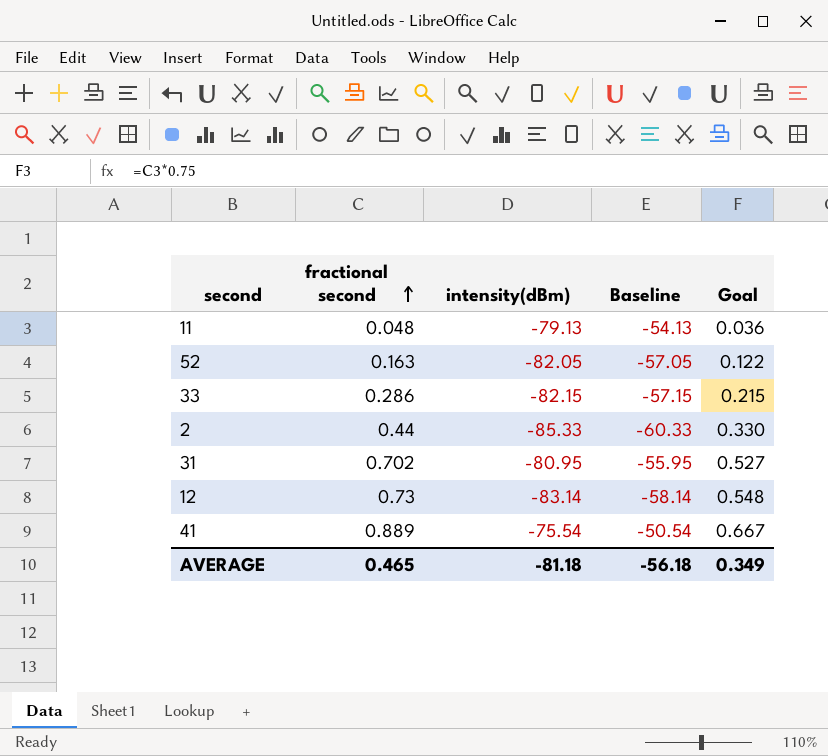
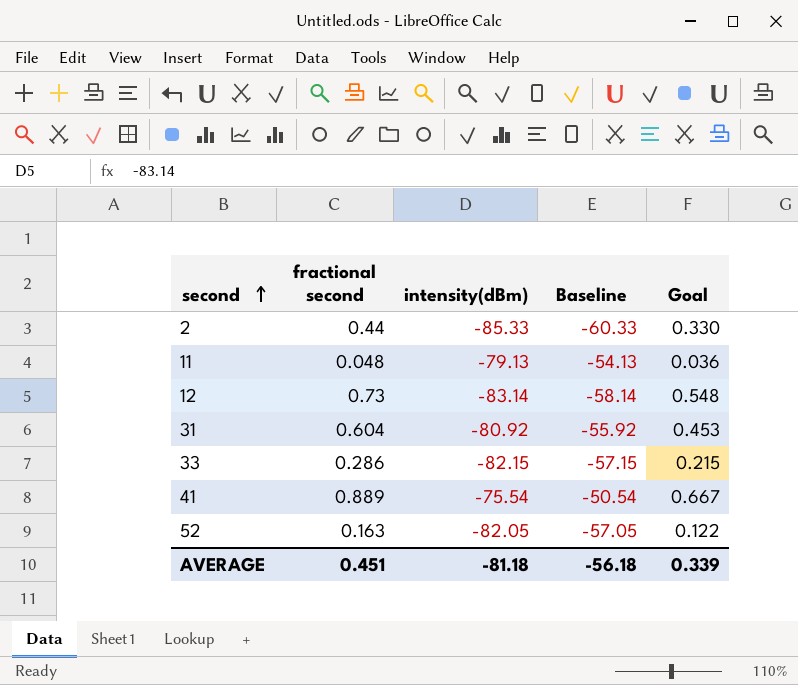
row order: fractional second ascending -> second ascending
31 | fractional second: 0.702 -> 0.604
31 | intensity(dBm): -80.95 -> -80.92
31 | Baseline: -55.95 -> -55.92
31 | Goal: 0.527 -> 0.453
AVERAGE | fractional second: 0.465 -> 0.451
AVERAGE | Goal: 0.349 -> 0.339

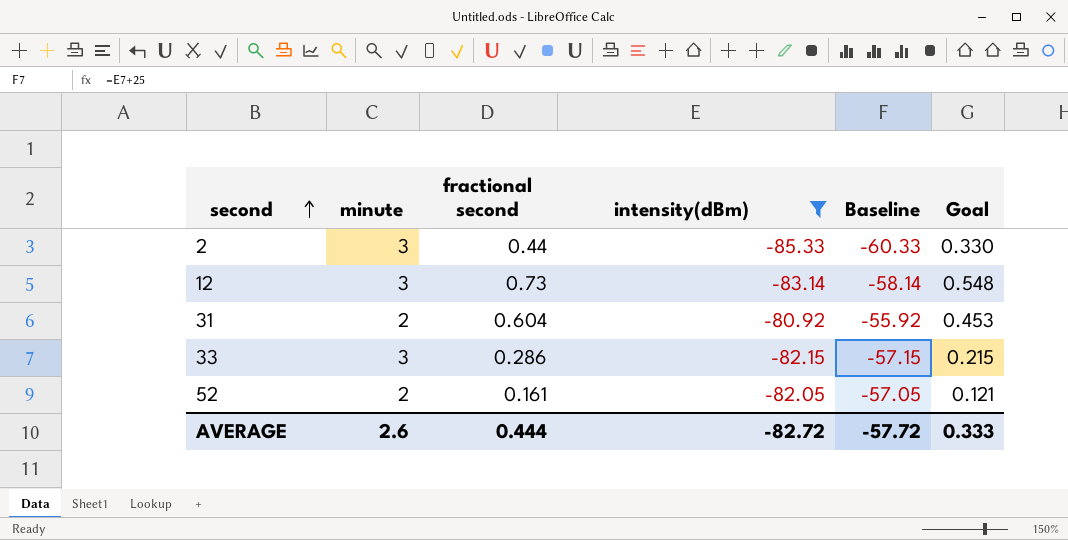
filter: none -> intensity(dBm) <= -80.92
column minute | position: none -> 2
52 | fractional second: 0.163 -> 0.161
52 | Goal: 0.122 -> 0.121
AVERAGE | fractional second: 0.451 -> 0.444
AVERAGE | intensity(dBm): -81.18 -> -82.72
AVERAGE | Baseline: -56.18 -> -57.72
AVERAGE | Goal: 0.339 -> 0.333

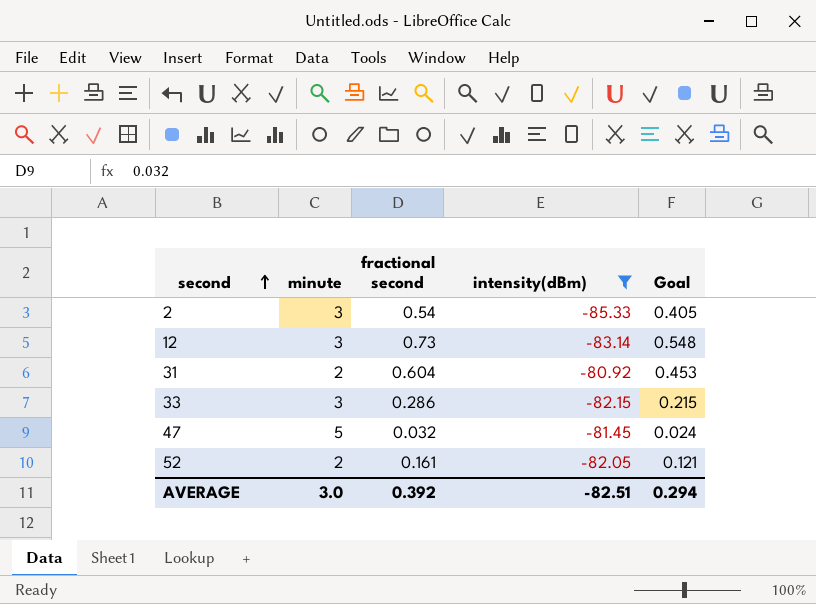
column Baseline | formula: [intensity(dBm)] + 25 -> none
2 | fractional second: 0.44 -> 0.54
2 | Goal: 0.330 -> 0.405
row 47: none -> 5 | 0.032 | -81.45 | 0.024
AVERAGE | minute: 2.6 -> 3.0
AVERAGE | fractional second: 0.444 -> 0.392
AVERAGE | intensity(dBm): -82.72 -> -82.51
AVERAGE | Goal: 0.333 -> 0.294

